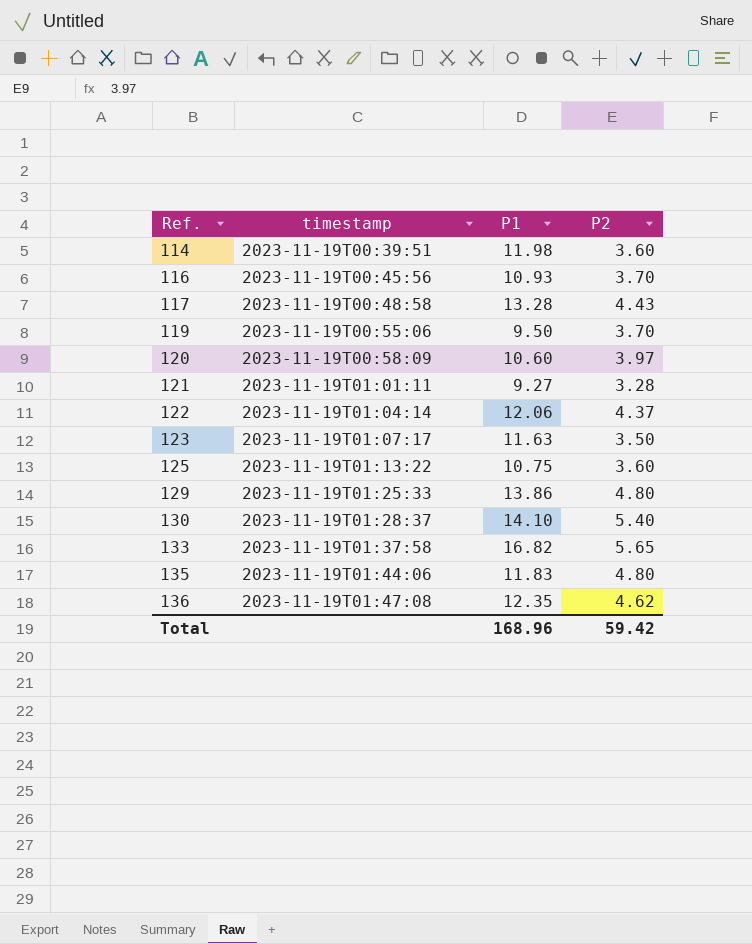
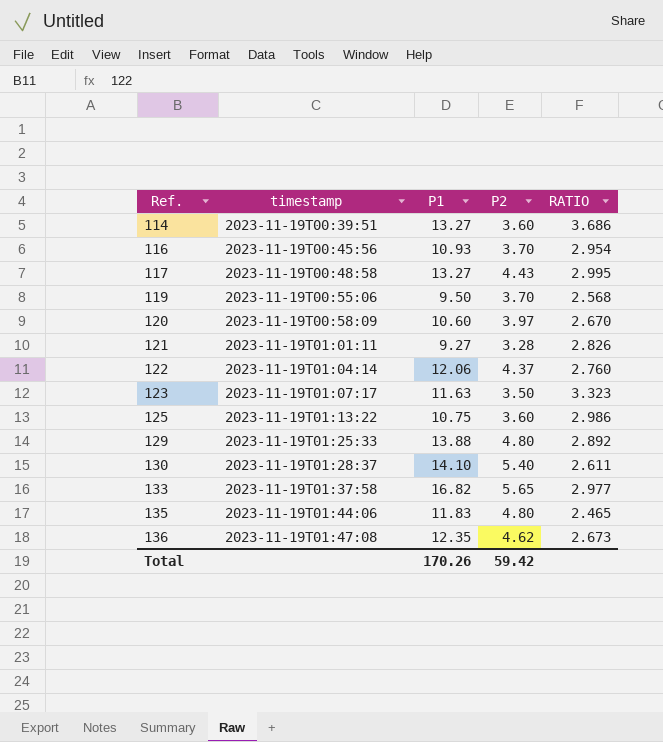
column RATIO | formula: none -> [P1] / [P2]
114 | P1: 11.98 -> 13.27
117 | P1: 13.28 -> 13.27
129 | P1: 13.86 -> 13.88
Total | P1: 168.96 -> 170.26

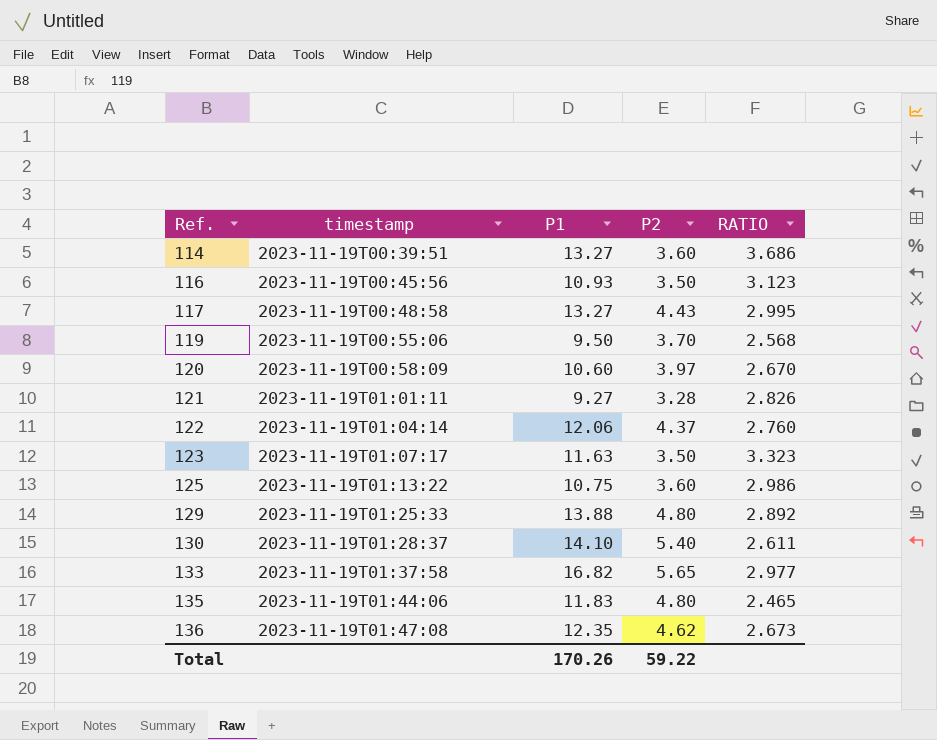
116 | P2: 3.70 -> 3.50
116 | RATIO: 2.954 -> 3.123
Total | P2: 59.42 -> 59.22

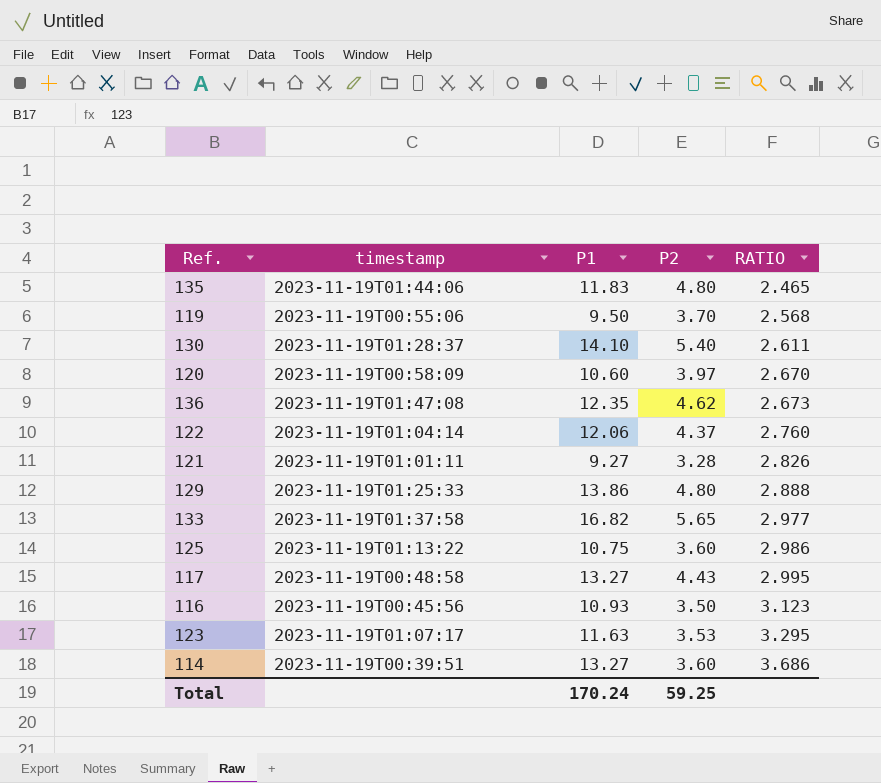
row order: Ref. ascending -> RATIO ascending
129 | P1: 13.88 -> 13.86
129 | RATIO: 2.892 -> 2.888
123 | P2: 3.50 -> 3.53
123 | RATIO: 3.323 -> 3.295
Total | P1: 170.26 -> 170.24
Total | P2: 59.22 -> 59.25

